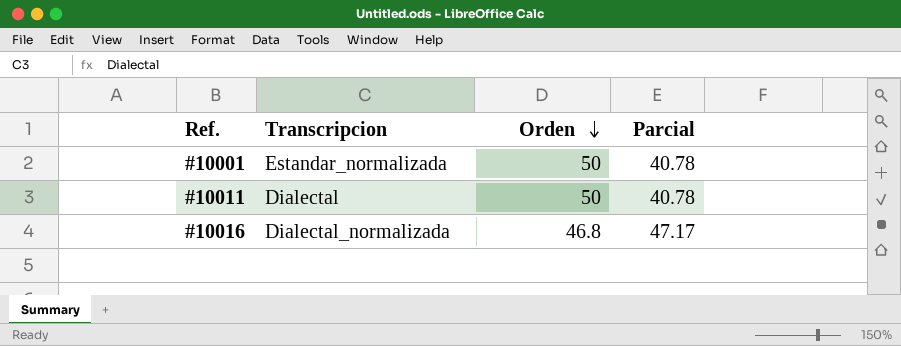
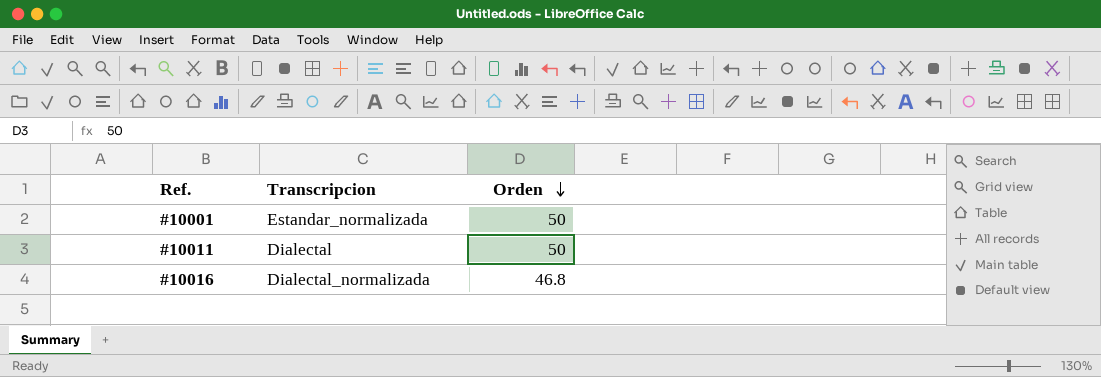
column Parcial | position: 4 -> none

